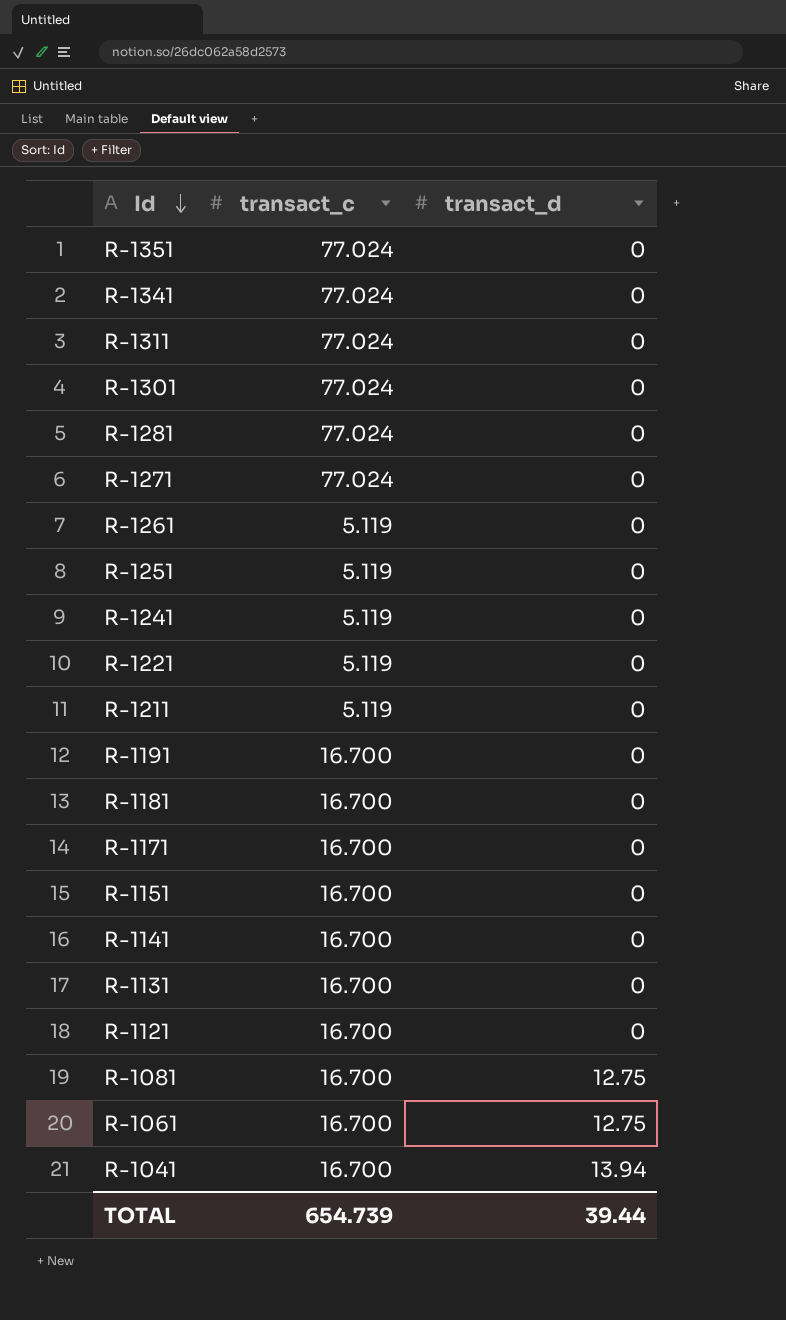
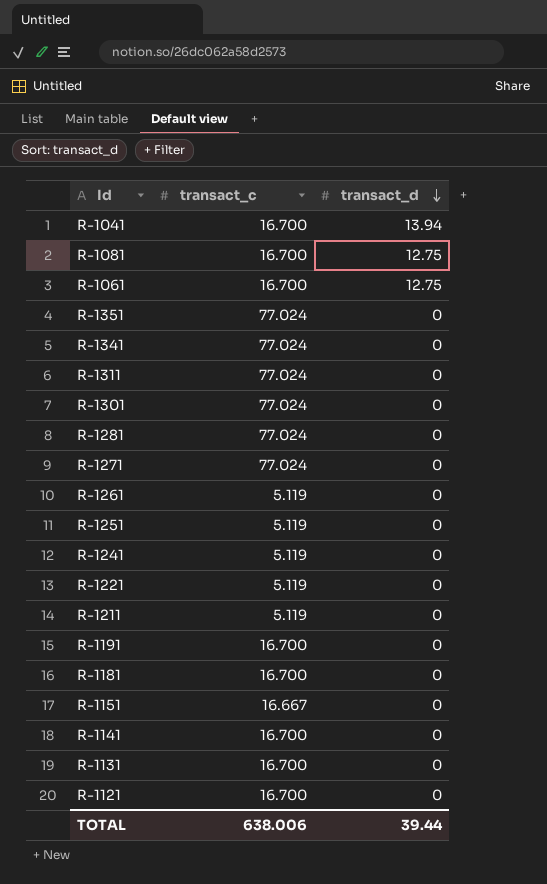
row order: Id descending -> transact_d descending
row R-1171: 16.700 | 0 -> none
R-1151 | transact_c: 16.700 -> 16.667
TOTAL | transact_c: 654.739 -> 638.006

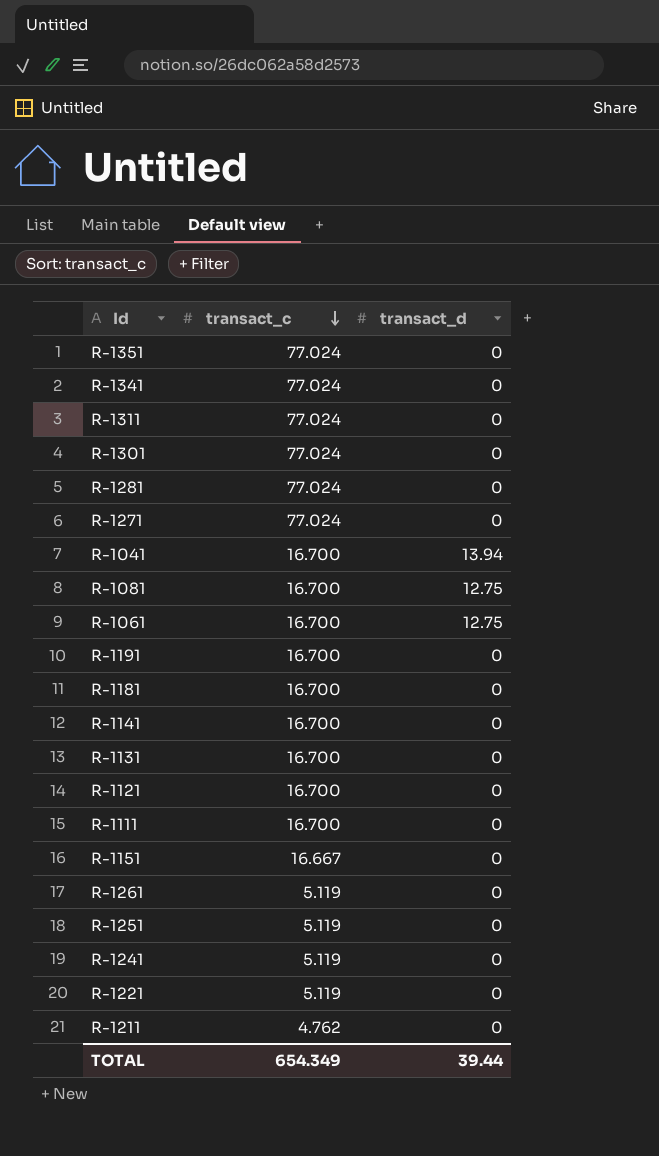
row order: transact_d descending -> transact_c descending
row R-1111: none -> 16.700 | 0
R-1211 | transact_c: 5.119 -> 4.762
TOTAL | transact_c: 638.006 -> 654.349

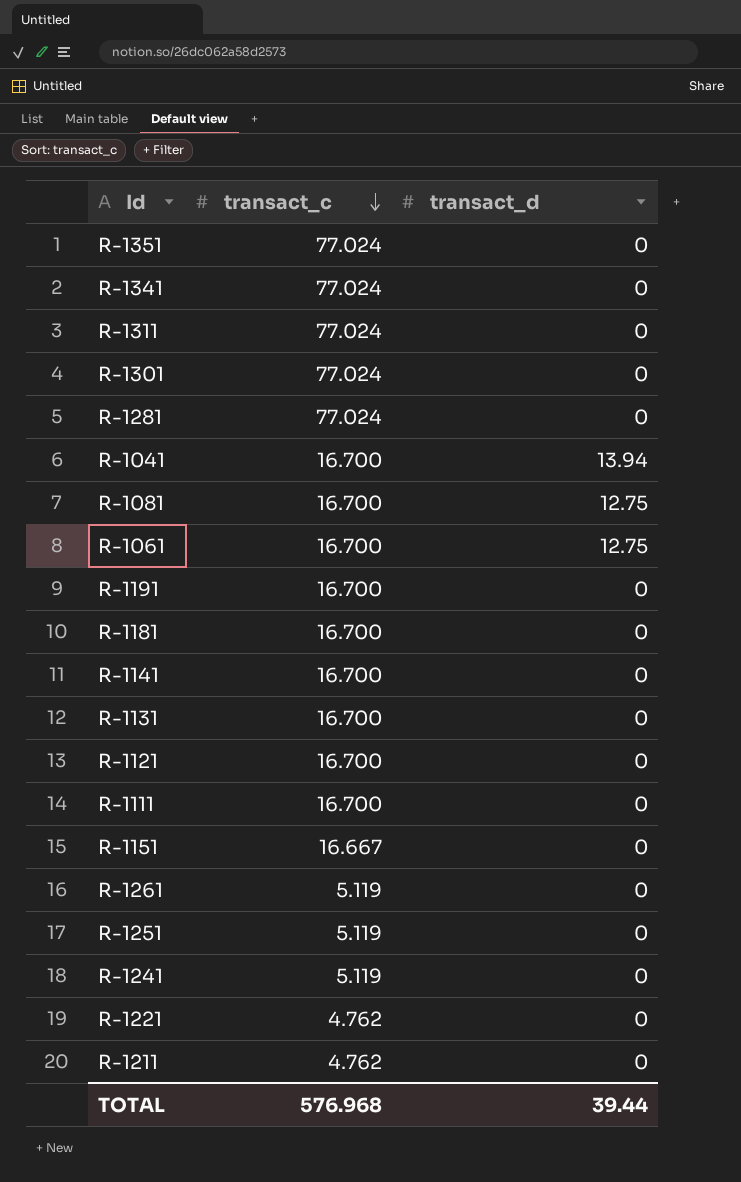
row R-1271: 77.024 | 0 -> none
R-1221 | transact_c: 5.119 -> 4.762
TOTAL | transact_c: 654.349 -> 576.968

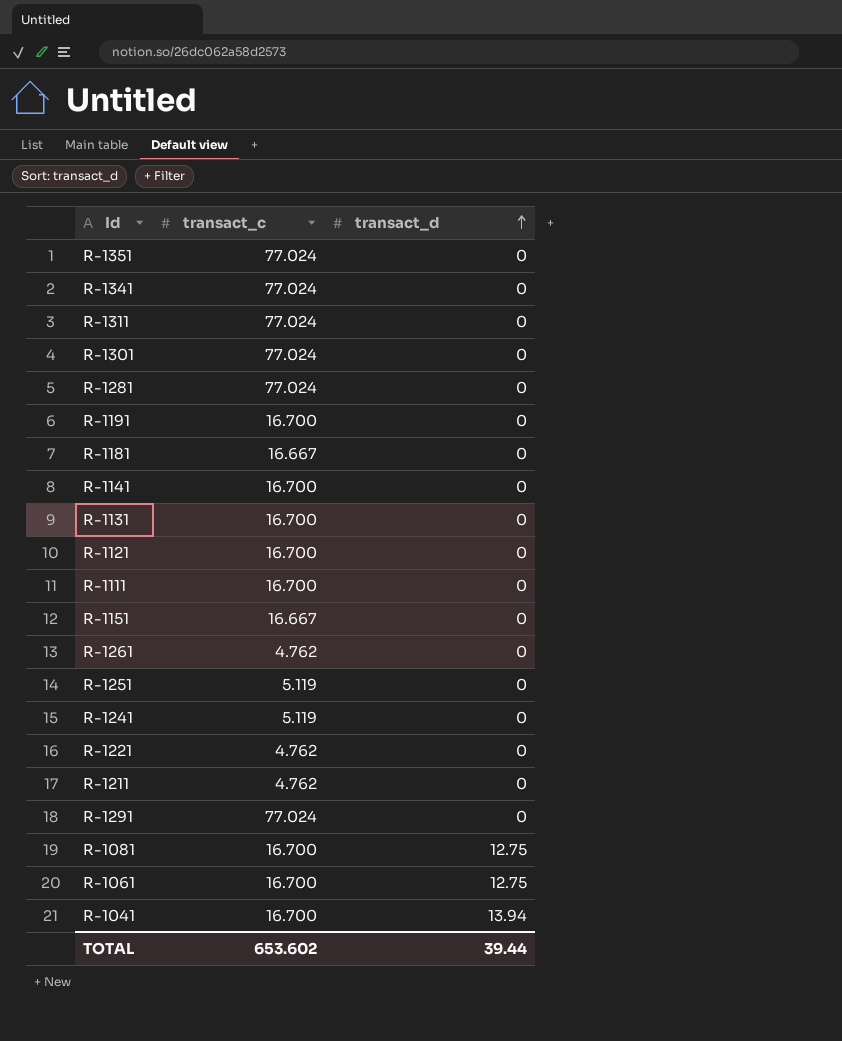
row order: transact_c descending -> transact_d ascending
R-1181 | transact_c: 16.700 -> 16.667
R-1261 | transact_c: 5.119 -> 4.762
row R-1291: none -> 77.024 | 0
TOTAL | transact_c: 576.968 -> 653.602

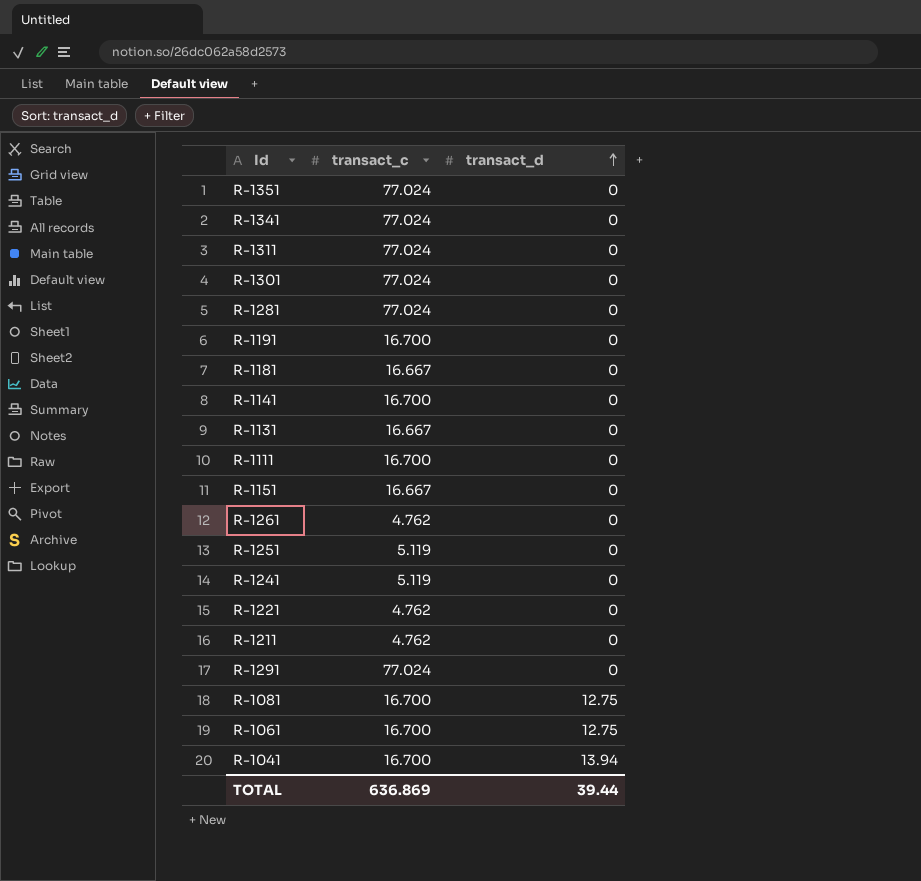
row R-1121: 16.700 | 0 -> none
R-1131 | transact_c: 16.700 -> 16.667
TOTAL | transact_c: 653.602 -> 636.869

